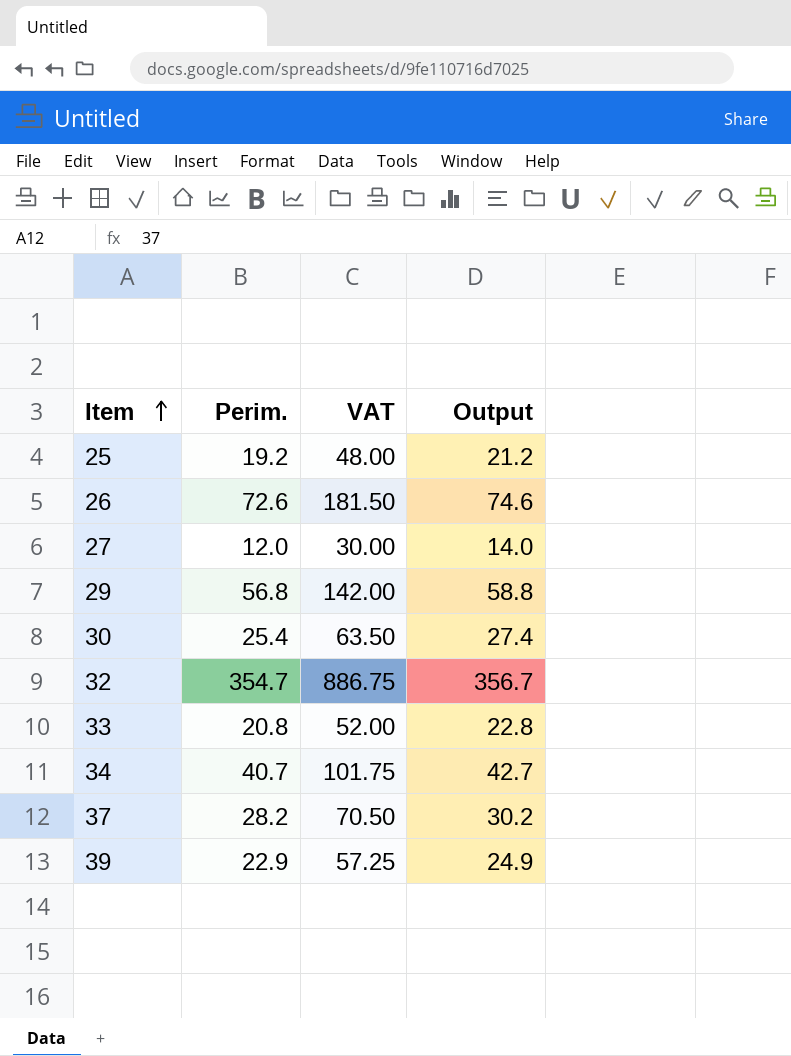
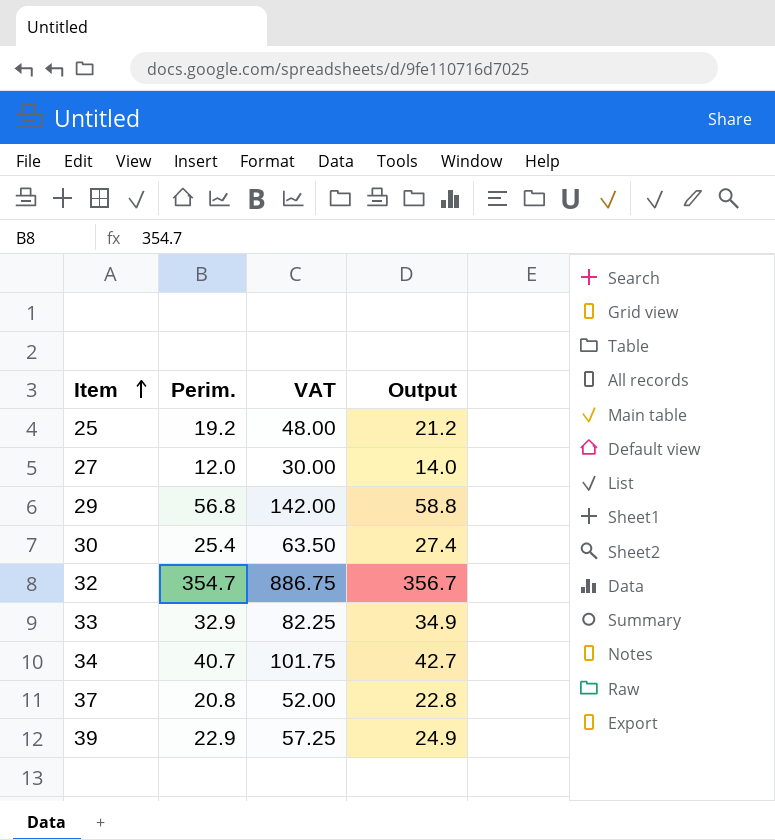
row 26: 72.6 | 181.50 | 74.6 -> none
33 | Perim.: 20.8 -> 32.9
33 | VAT: 52.00 -> 82.25
33 | Output: 22.8 -> 34.9
37 | Perim.: 28.2 -> 20.8
37 | VAT: 70.50 -> 52.00
37 | Output: 30.2 -> 22.8

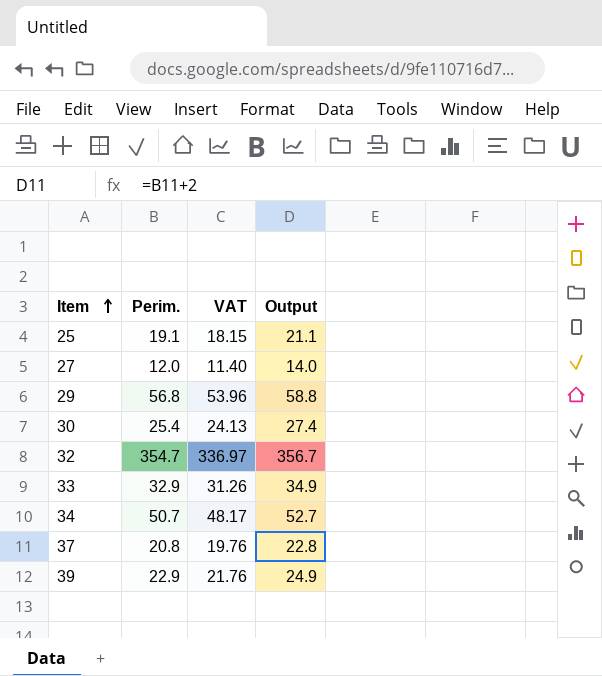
column VAT | formula: [Perim.] * 2.5 -> [Perim.] * 0.95
25 | Perim.: 19.2 -> 19.1
25 | Output: 21.2 -> 21.1
34 | Perim.: 40.7 -> 50.7
34 | Output: 42.7 -> 52.7

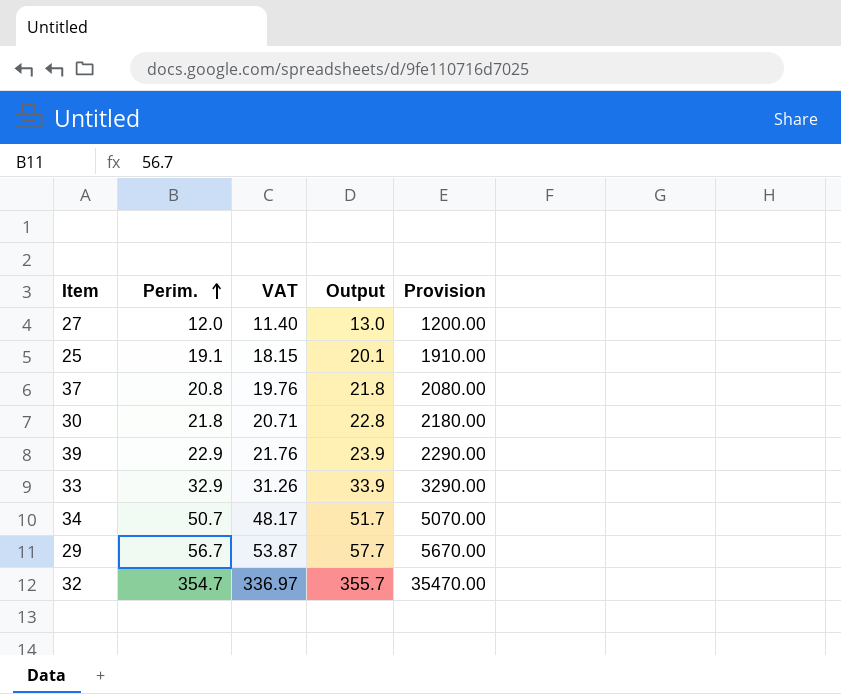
row order: Item ascending -> Perim. ascending
column Output | formula: [Perim.] + 2 -> [Perim.] + 1
column Provision | formula: none -> [Perim.] * 100
30 | Perim.: 25.4 -> 21.8
30 | VAT: 24.13 -> 20.71
29 | Perim.: 56.8 -> 56.7
29 | VAT: 53.96 -> 53.87

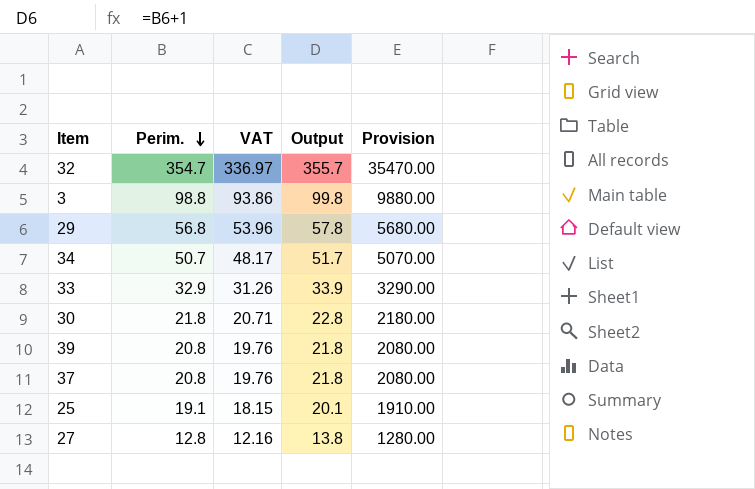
row order: Perim. ascending -> Perim. descending
row 3: none -> 98.8 | 93.86 | 99.8 | 9880.00
29 | Perim.: 56.7 -> 56.8
29 | VAT: 53.87 -> 53.96
29 | Output: 57.7 -> 57.8
29 | Provision: 5670.00 -> 5680.00
39 | Perim.: 22.9 -> 20.8
39 | VAT: 21.76 -> 19.76
39 | Output: 23.9 -> 21.8
39 | Provision: 2290.00 -> 2080.00
27 | Perim.: 12.0 -> 12.8
27 | VAT: 11.40 -> 12.16
27 | Output: 13.0 -> 13.8
27 | Provision: 1200.00 -> 1280.00

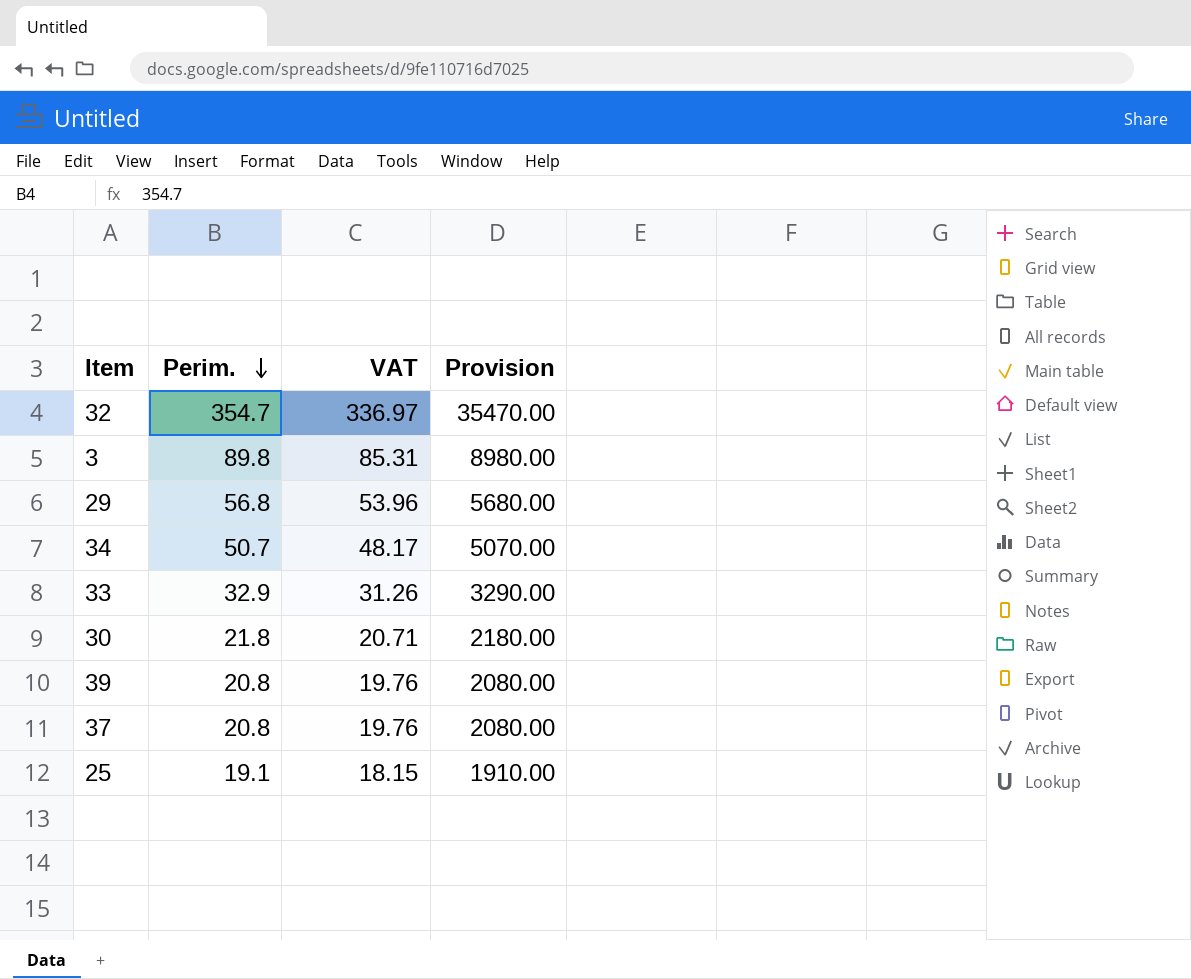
column Output | formula: [Perim.] + 1 -> none
row 27: 12.8 | 12.16 | 13.8 | 1280.00 -> none
3 | Perim.: 98.8 -> 89.8
3 | VAT: 93.86 -> 85.31
3 | Provision: 9880.00 -> 8980.00

